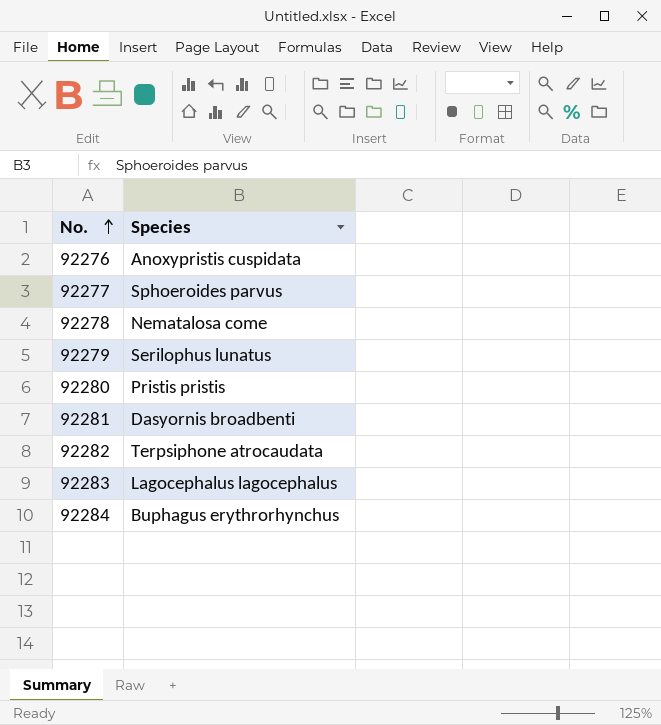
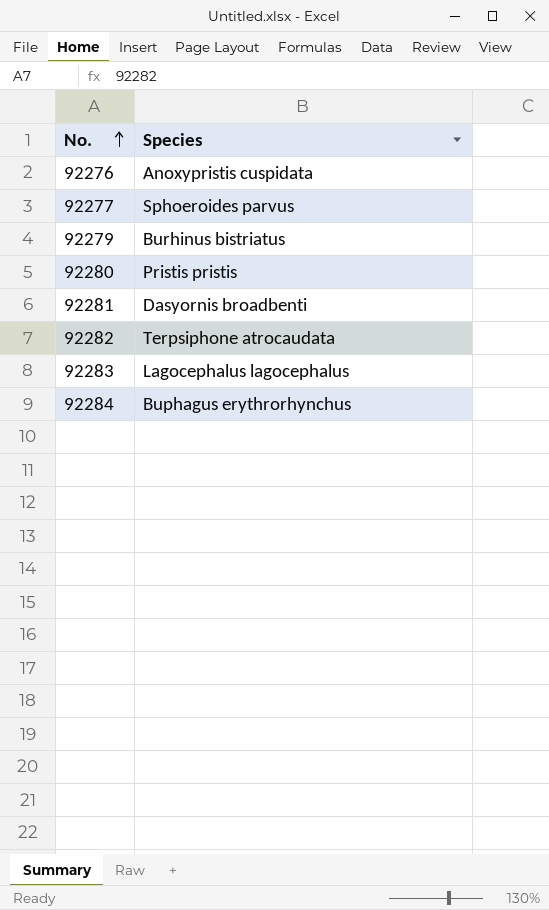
row 92278: Nematalosa come -> none
92279 | Species: Serilophus lunatus -> Burhinus bistriatus

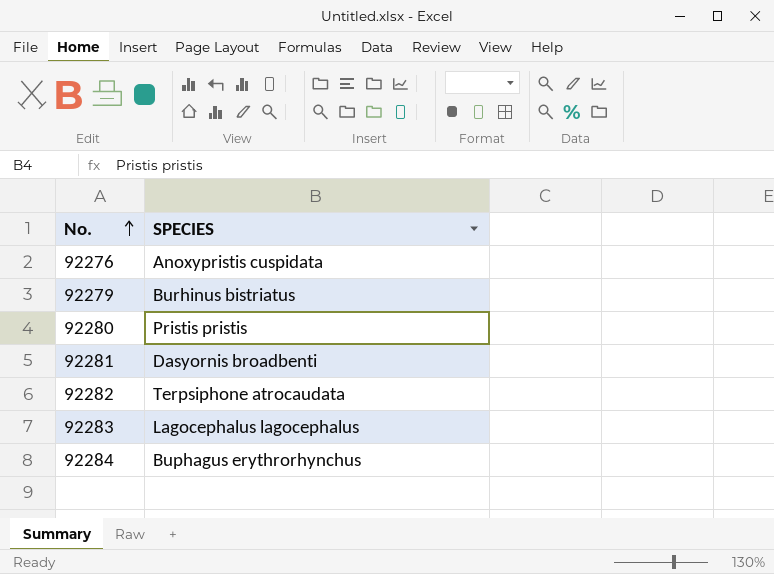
column name: Species -> SPECIES
row 92277: Sphoeroides parvus -> none

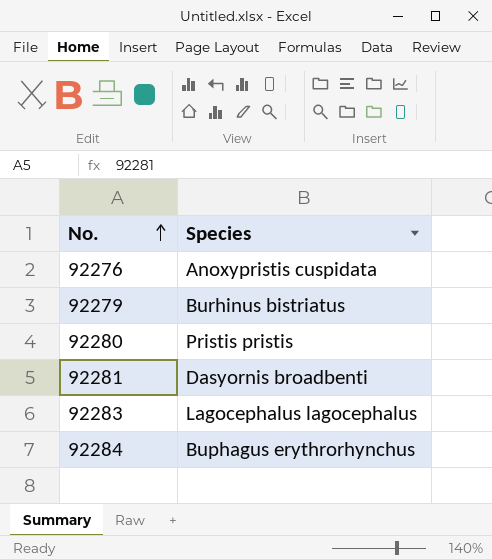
column name: SPECIES -> Species
row 92282: Terpsiphone atrocaudata -> none

